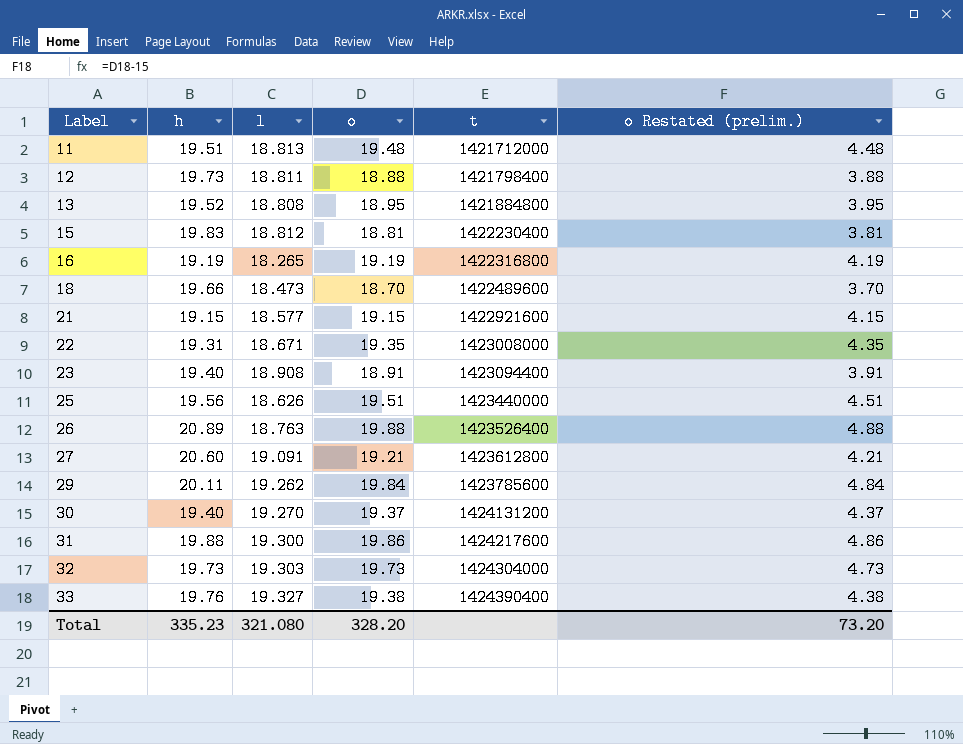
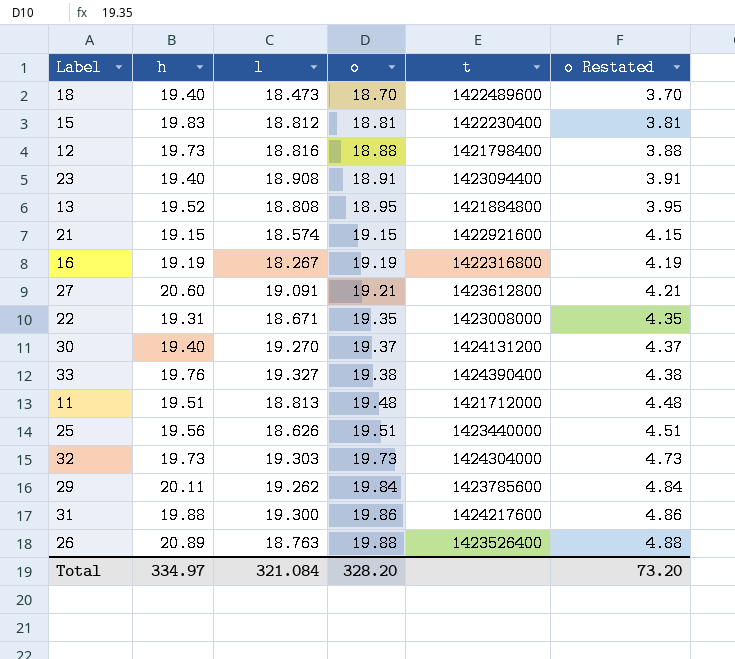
row order: Label ascending -> o ascending
column name: o Restated (prelim.) -> o Restated
18 | h: 19.66 -> 19.40
12 | l: 18.811 -> 18.816
21 | l: 18.577 -> 18.574
16 | l: 18.265 -> 18.267
Total | h: 335.23 -> 334.97
Total | l: 321.080 -> 321.084

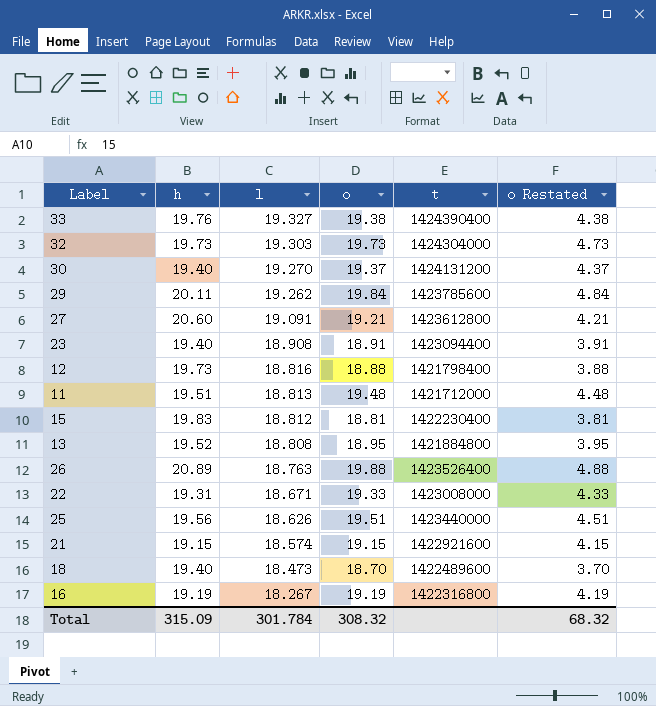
row order: o ascending -> l descending
row 31: 19.88 | 19.300 | 19.86 | 1424217600 | 4.86 -> none
22 | o: 19.35 -> 19.33
22 | o Restated: 4.35 -> 4.33
Total | h: 334.97 -> 315.09
Total | l: 321.084 -> 301.784
Total | o: 328.20 -> 308.32
Total | o Restated: 73.20 -> 68.32

